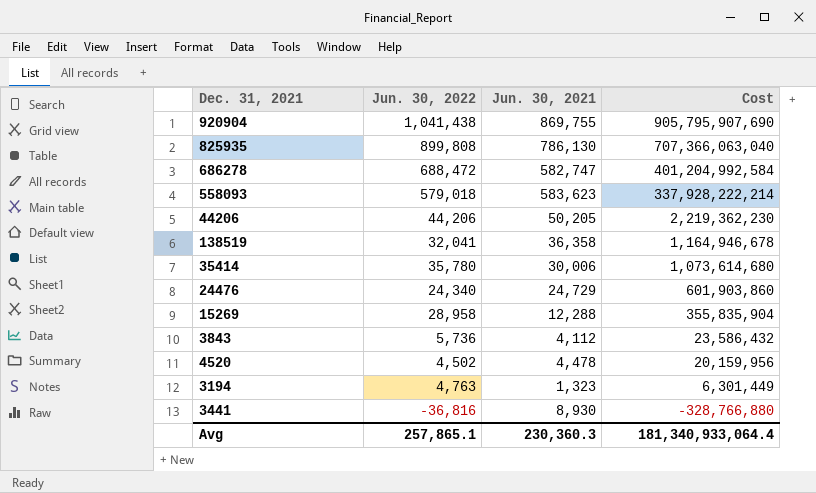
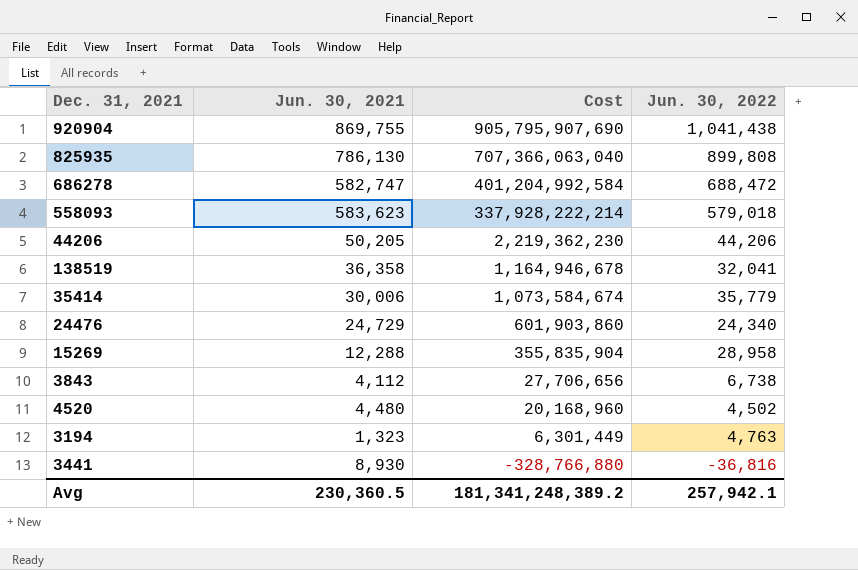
column Jun. 30, 2022 | position: 2 -> 4
35414 | Cost: 1,073,614,680 -> 1,073,584,674
35414 | Jun. 30, 2022: 35,780 -> 35,779
3843 | Cost: 23,586,432 -> 27,706,656
3843 | Jun. 30, 2022: 5,736 -> 6,738
4520 | Jun. 30, 2021: 4,478 -> 4,480
4520 | Cost: 20,159,956 -> 20,168,960
Avg | Jun. 30, 2021: 230,360.3 -> 230,360.5
Avg | Cost: 181,340,933,064.4 -> 181,341,248,389.2
Avg | Jun. 30, 2022: 257,865.1 -> 257,942.1

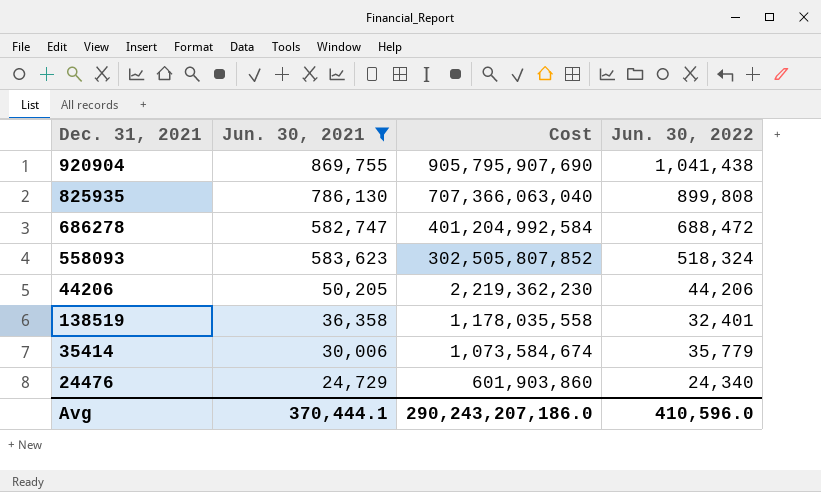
filter: none -> Jun. 30, 2021 >= 24,729
558093 | Cost: 337,928,222,214 -> 302,505,807,852
558093 | Jun. 30, 2022: 579,018 -> 518,324
138519 | Cost: 1,164,946,678 -> 1,178,035,558
138519 | Jun. 30, 2022: 32,041 -> 32,401
Avg | Jun. 30, 2021: 230,360.5 -> 370,444.1
Avg | Cost: 181,341,248,389.2 -> 290,243,207,186.0
Avg | Jun. 30, 2022: 257,942.1 -> 410,596.0

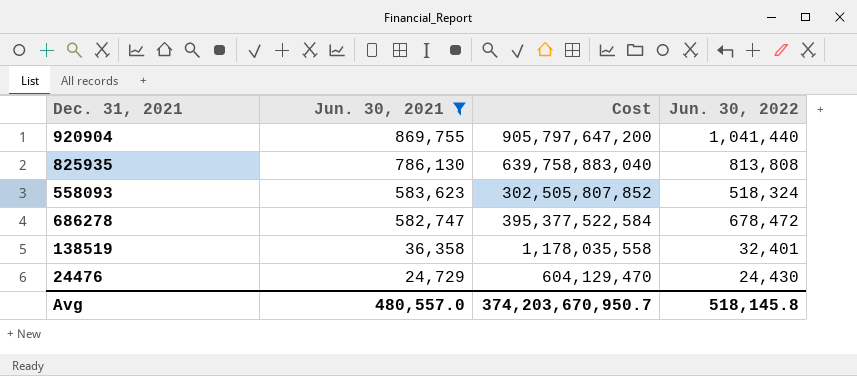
row order: Cost descending -> Jun. 30, 2021 descending
row 44206: 50,205 | 2,219,362,230 | 44,206 -> none
row 35414: 30,006 | 1,073,584,674 | 35,779 -> none
920904 | Cost: 905,795,907,690 -> 905,797,647,200
920904 | Jun. 30, 2022: 1,041,438 -> 1,041,440
825935 | Cost: 707,366,063,040 -> 639,758,883,040
825935 | Jun. 30, 2022: 899,808 -> 813,808
686278 | Cost: 401,204,992,584 -> 395,377,522,584
686278 | Jun. 30, 2022: 688,472 -> 678,472
24476 | Cost: 601,903,860 -> 604,129,470
24476 | Jun. 30, 2022: 24,340 -> 24,430
Avg | Jun. 30, 2021: 370,444.1 -> 480,557.0
Avg | Cost: 290,243,207,186.0 -> 374,203,670,950.7
Avg | Jun. 30, 2022: 410,596.0 -> 518,145.8

